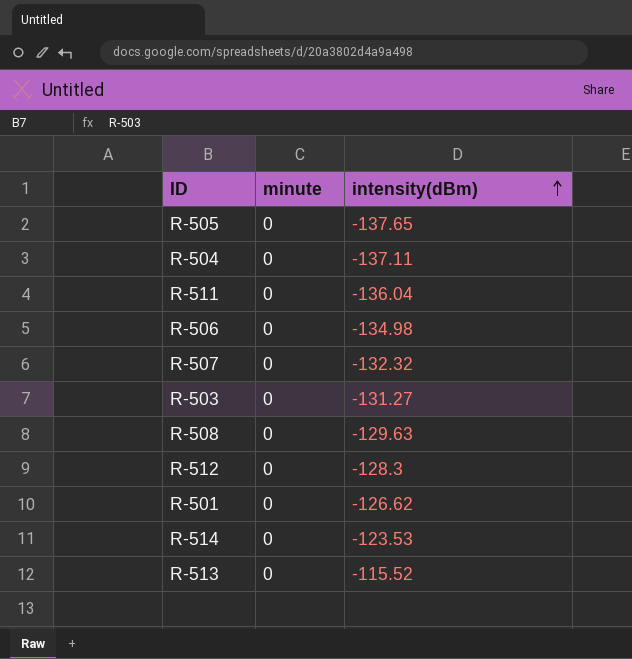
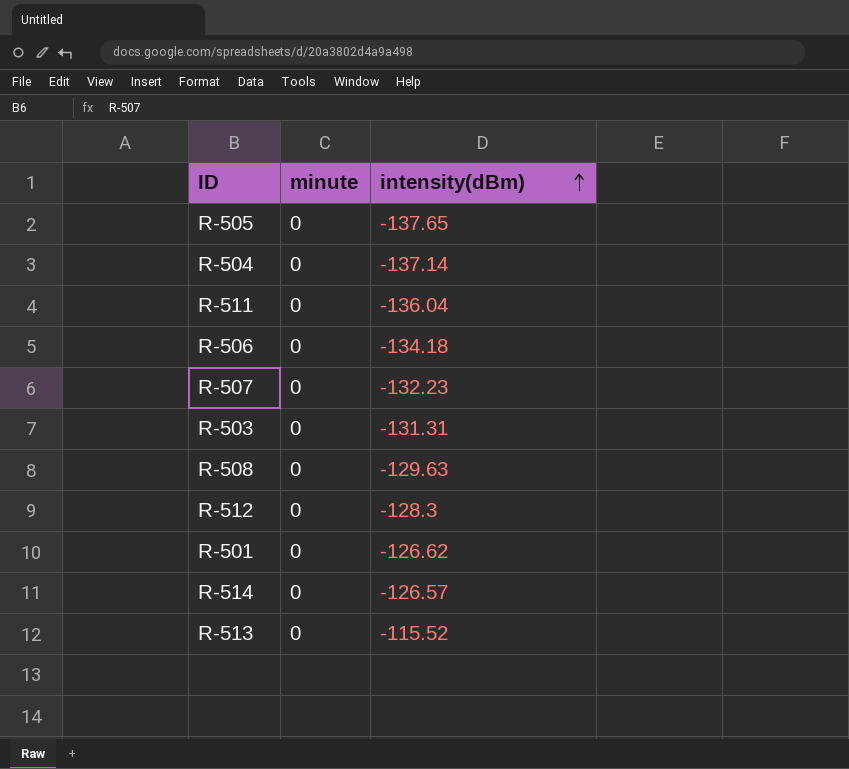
R-504 | intensity(dBm): -137.11 -> -137.14
R-506 | intensity(dBm): -134.98 -> -134.18
R-507 | intensity(dBm): -132.32 -> -132.23
R-503 | intensity(dBm): -131.27 -> -131.31
R-514 | intensity(dBm): -123.53 -> -126.57

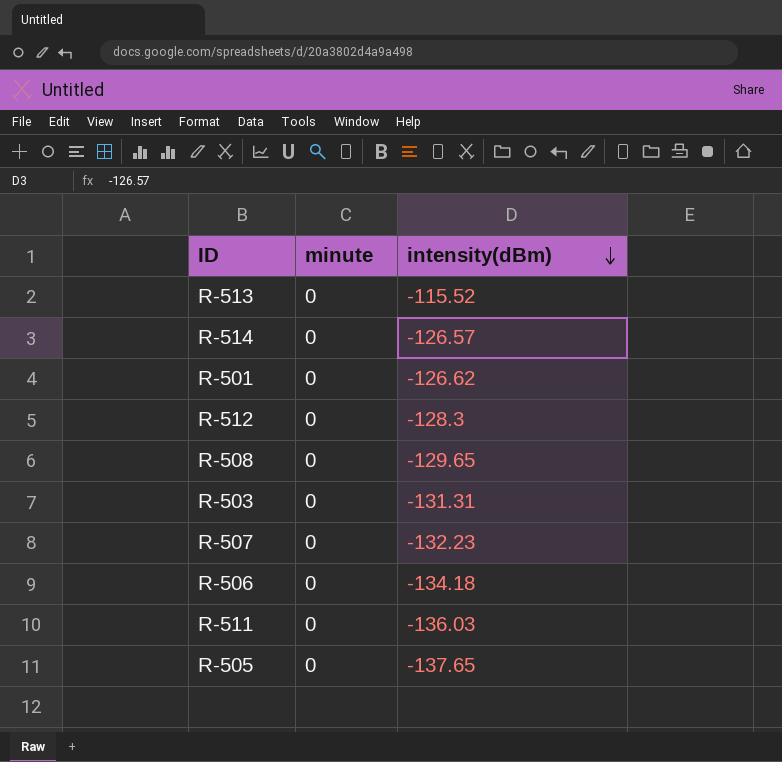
row order: intensity(dBm) ascending -> intensity(dBm) descending
row R-504: 0 | -137.14 -> none
R-508 | intensity(dBm): -129.63 -> -129.65
R-511 | intensity(dBm): -136.04 -> -136.03

